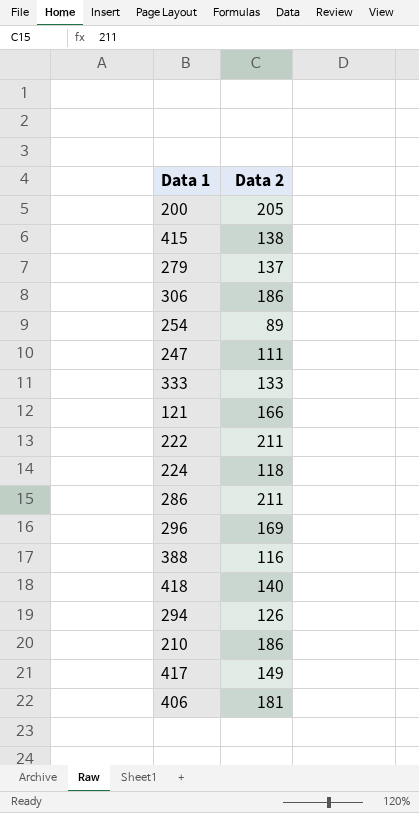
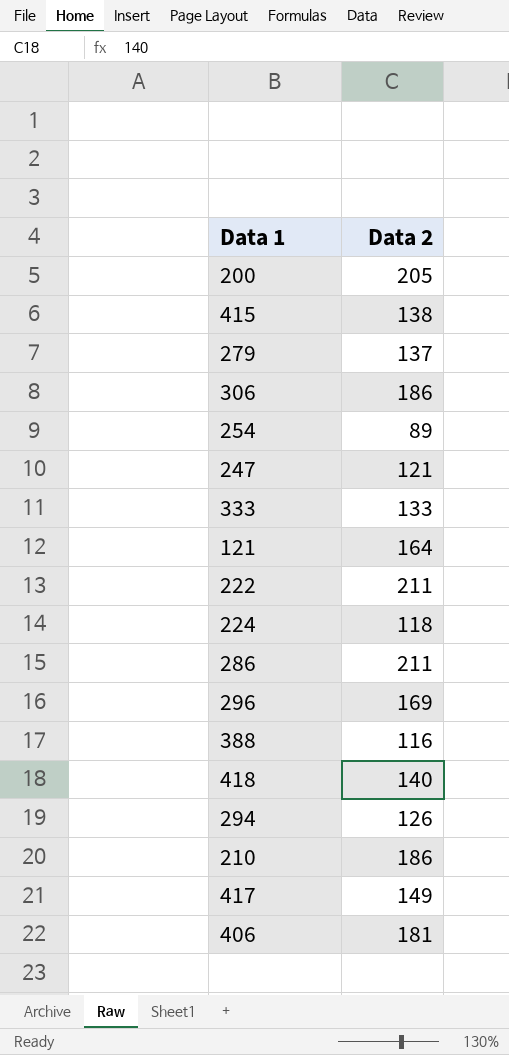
247 | Data 2: 111 -> 121
121 | Data 2: 166 -> 164

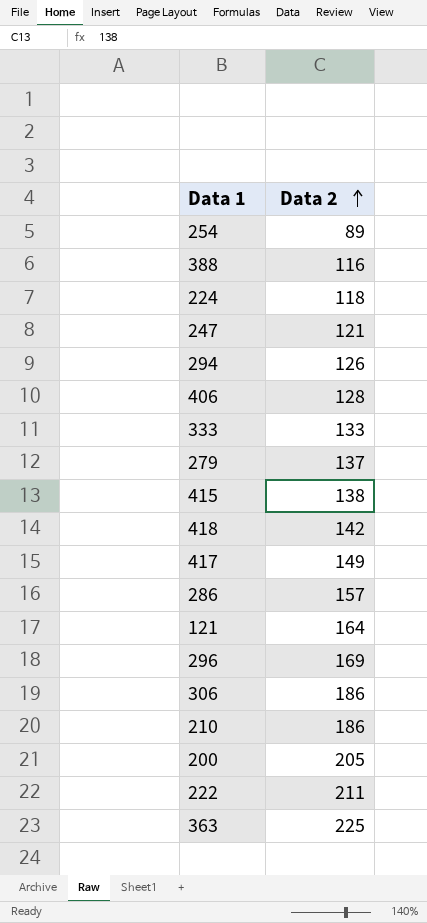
row order: none -> Data 2 ascending
406 | Data 2: 181 -> 128
418 | Data 2: 140 -> 142
286 | Data 2: 211 -> 157
row 363: none -> 225

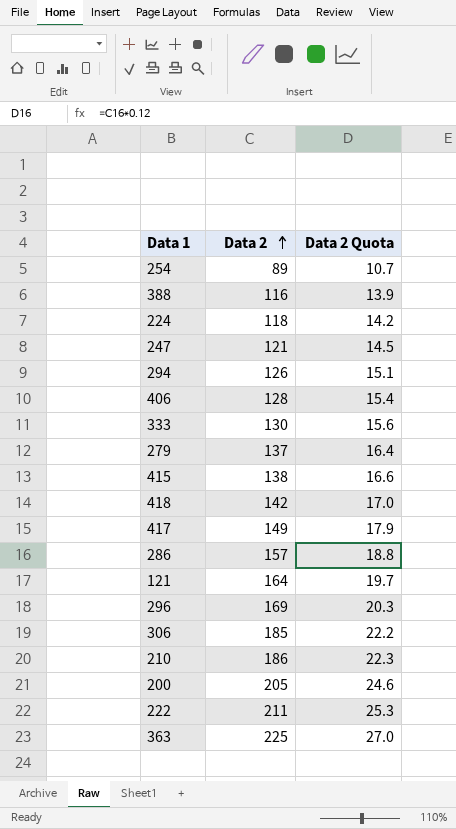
column Data 2 Quota | formula: none -> [Data 2] * 0.12
333 | Data 2: 133 -> 130
306 | Data 2: 186 -> 185

